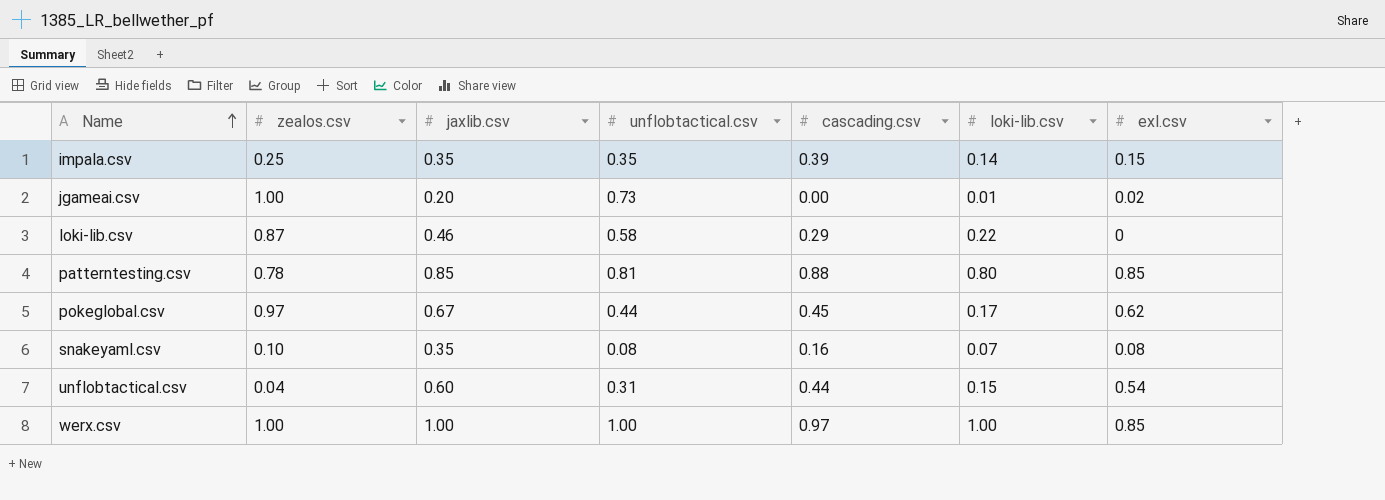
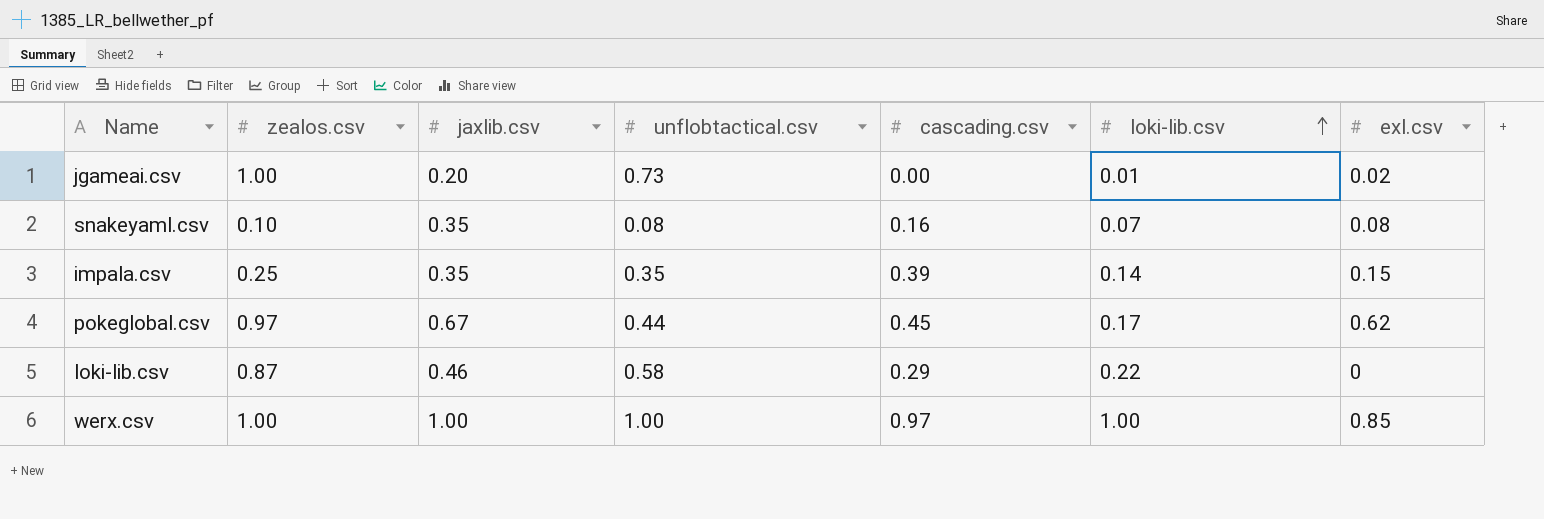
row order: Name ascending -> loki-lib.csv ascending
row patterntesting.csv: 0.78 | 0.85 | 0.81 | 0.88 | 0.80 | 0.85 -> none
row unflobtactical.csv: 0.04 | 0.60 | 0.31 | 0.44 | 0.15 | 0.54 -> none

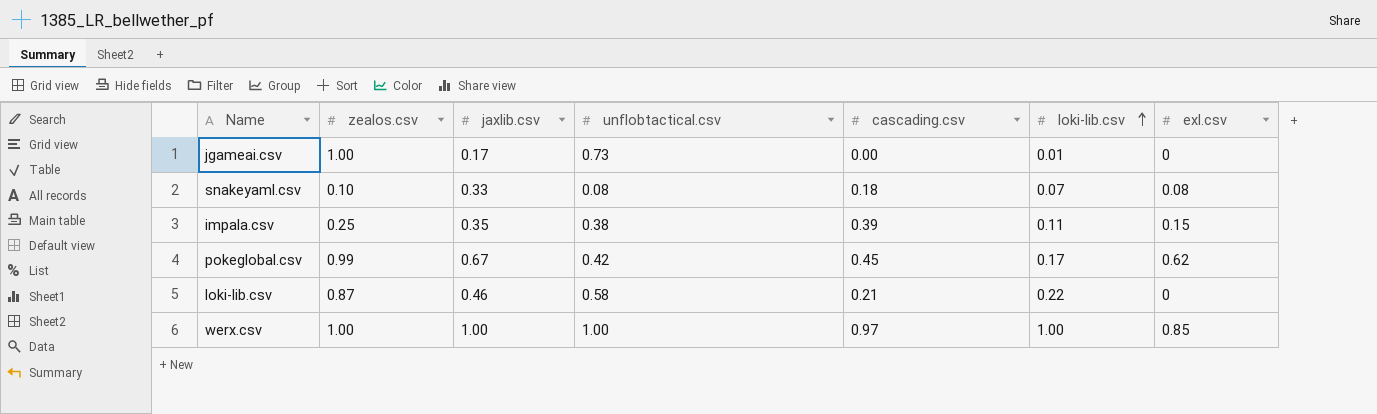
jgameai.csv | jaxlib.csv: 0.20 -> 0.17
jgameai.csv | exl.csv: 0.02 -> 0
snakeyaml.csv | jaxlib.csv: 0.35 -> 0.33
snakeyaml.csv | cascading.csv: 0.16 -> 0.18
impala.csv | unflobtactical.csv: 0.35 -> 0.38
impala.csv | loki-lib.csv: 0.14 -> 0.11
pokeglobal.csv | zealos.csv: 0.97 -> 0.99
pokeglobal.csv | unflobtactical.csv: 0.44 -> 0.42
loki-lib.csv | cascading.csv: 0.29 -> 0.21

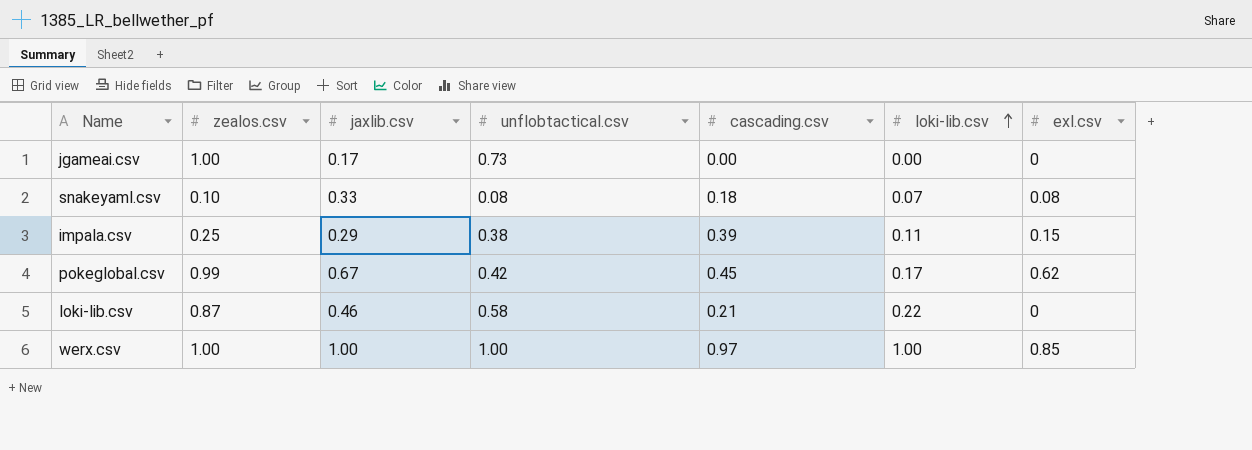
jgameai.csv | loki-lib.csv: 0.01 -> 0.00
impala.csv | jaxlib.csv: 0.35 -> 0.29

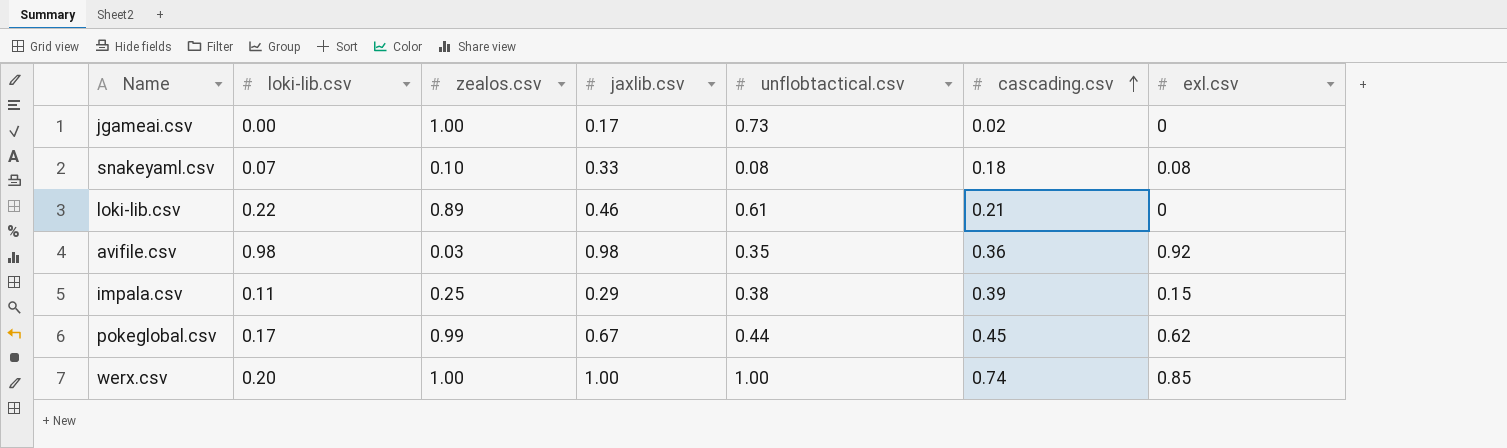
row order: loki-lib.csv ascending -> cascading.csv ascending
column loki-lib.csv | position: 6 -> 2
jgameai.csv | cascading.csv: 0.00 -> 0.02
loki-lib.csv | zealos.csv: 0.87 -> 0.89
loki-lib.csv | unflobtactical.csv: 0.58 -> 0.61
row avifile.csv: none -> 0.98 | 0.03 | 0.98 | 0.35 | 0.36 | 0.92
pokeglobal.csv | unflobtactical.csv: 0.42 -> 0.44
werx.csv | loki-lib.csv: 1.00 -> 0.20
werx.csv | cascading.csv: 0.97 -> 0.74

